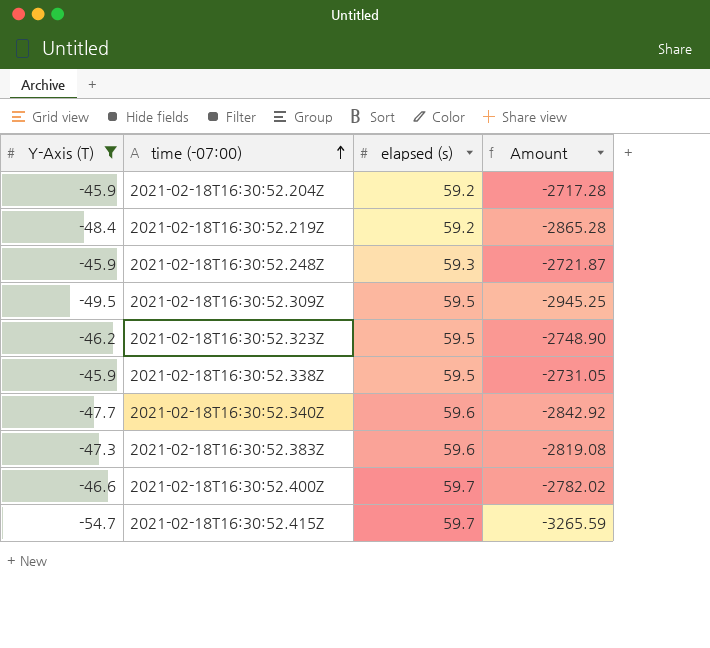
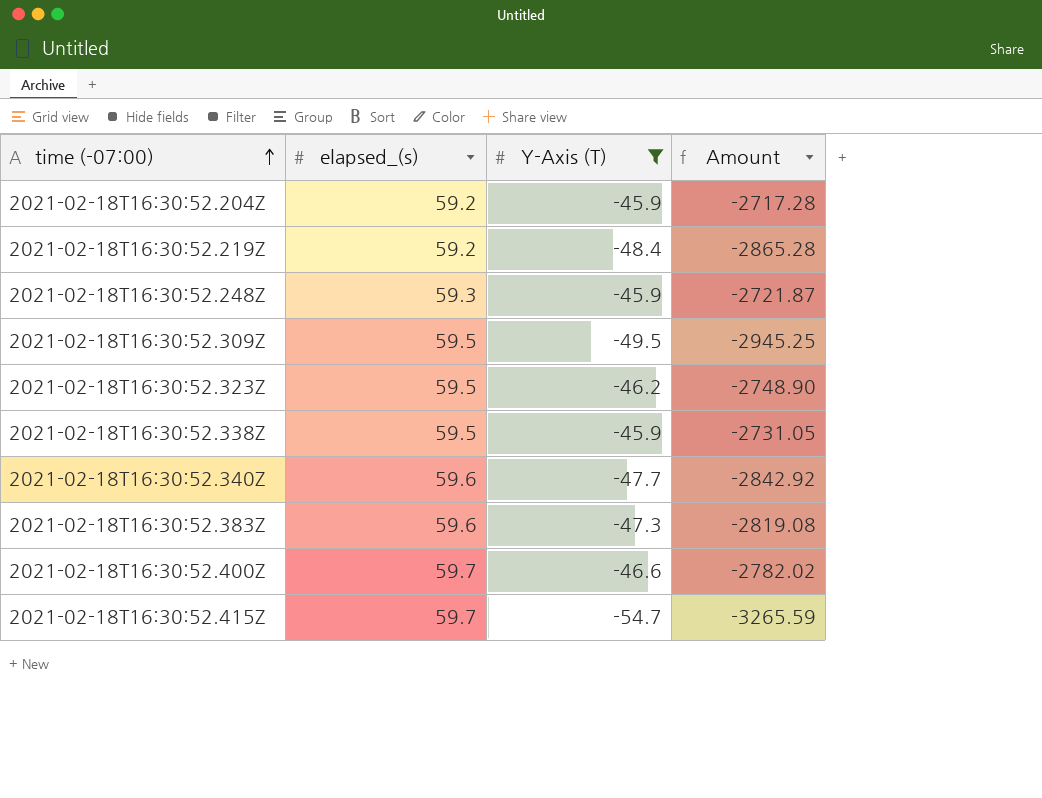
column name: elapsed (s) -> elapsed_(s)
column Y-Axis (T) | position: 1 -> 3

